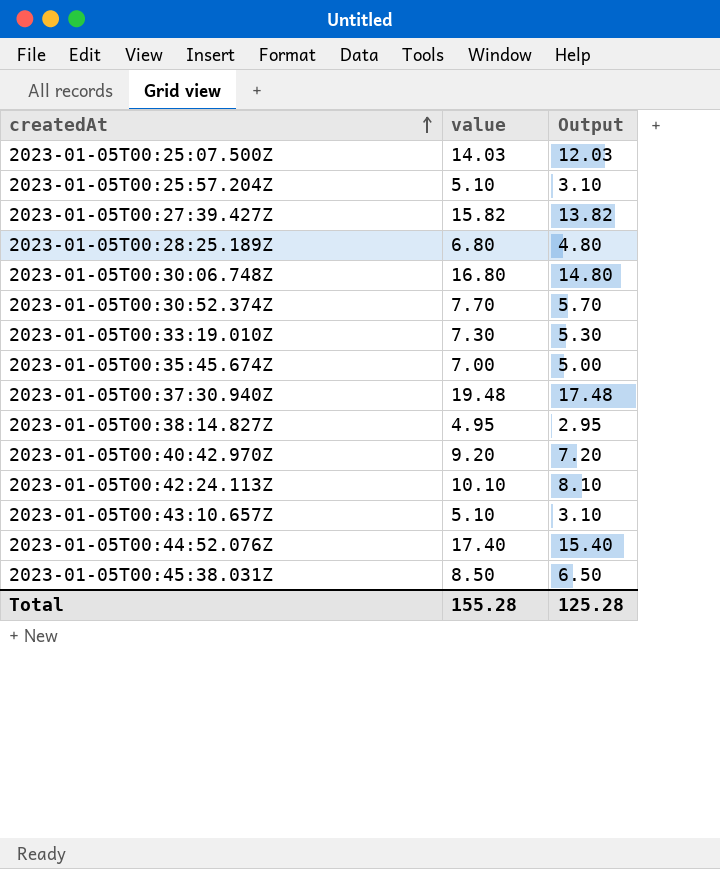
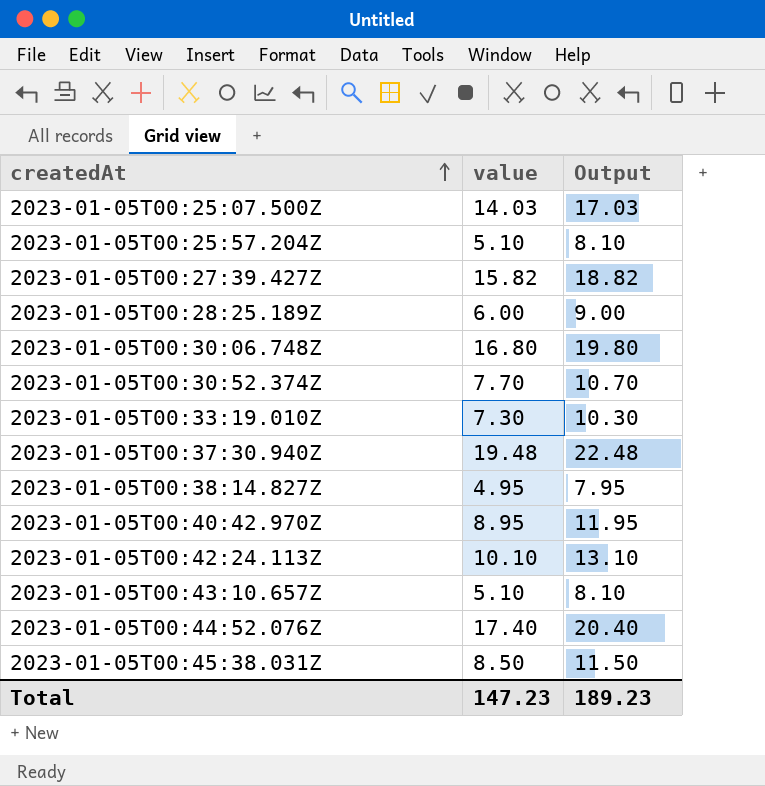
column Output | formula: [value] - 2 -> [value] + 3
row 2023-01-05T00:35:45.674Z: 7.00 | 5.00 -> none
2023-01-05T00:28:25.189Z | value: 6.80 -> 6.00
2023-01-05T00:40:42.970Z | value: 9.20 -> 8.95
Total | value: 155.28 -> 147.23
Total | Output: 125.28 -> 189.23

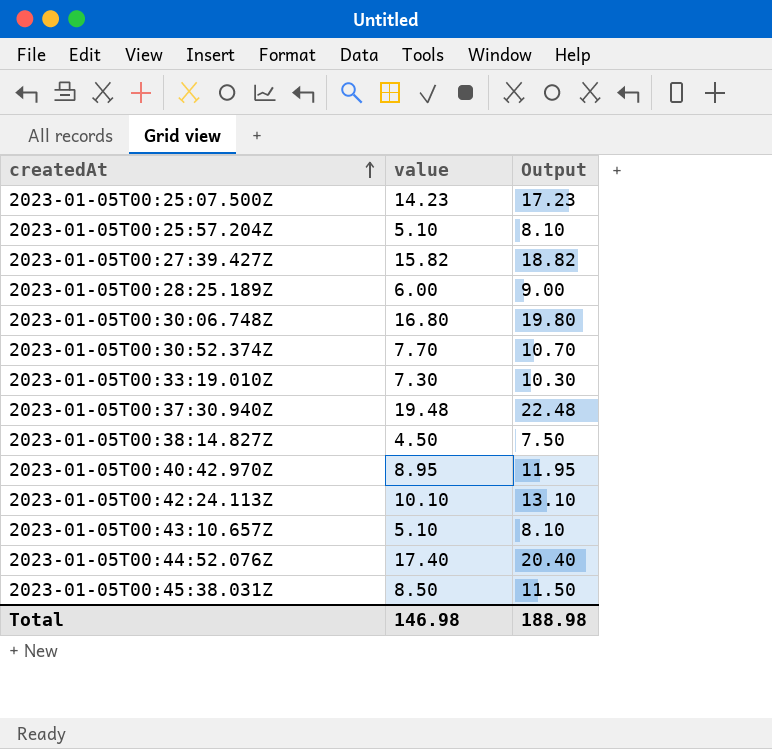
2023-01-05T00:25:07.500Z | value: 14.03 -> 14.23
2023-01-05T00:25:07.500Z | Output: 17.03 -> 17.23
2023-01-05T00:38:14.827Z | value: 4.95 -> 4.50
2023-01-05T00:38:14.827Z | Output: 7.95 -> 7.50
Total | value: 147.23 -> 146.98
Total | Output: 189.23 -> 188.98

